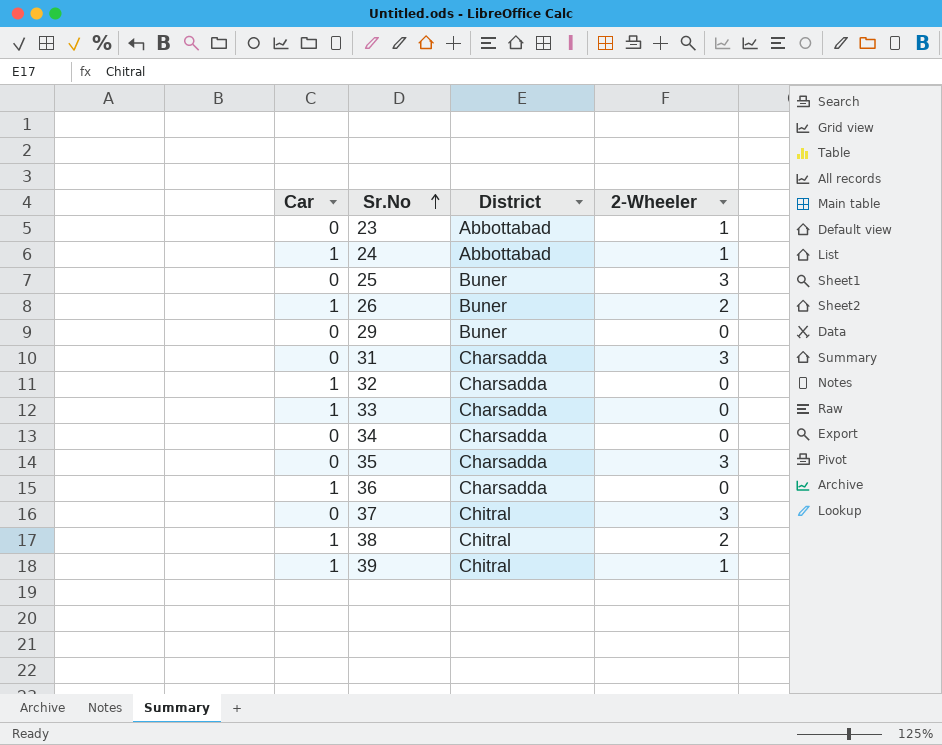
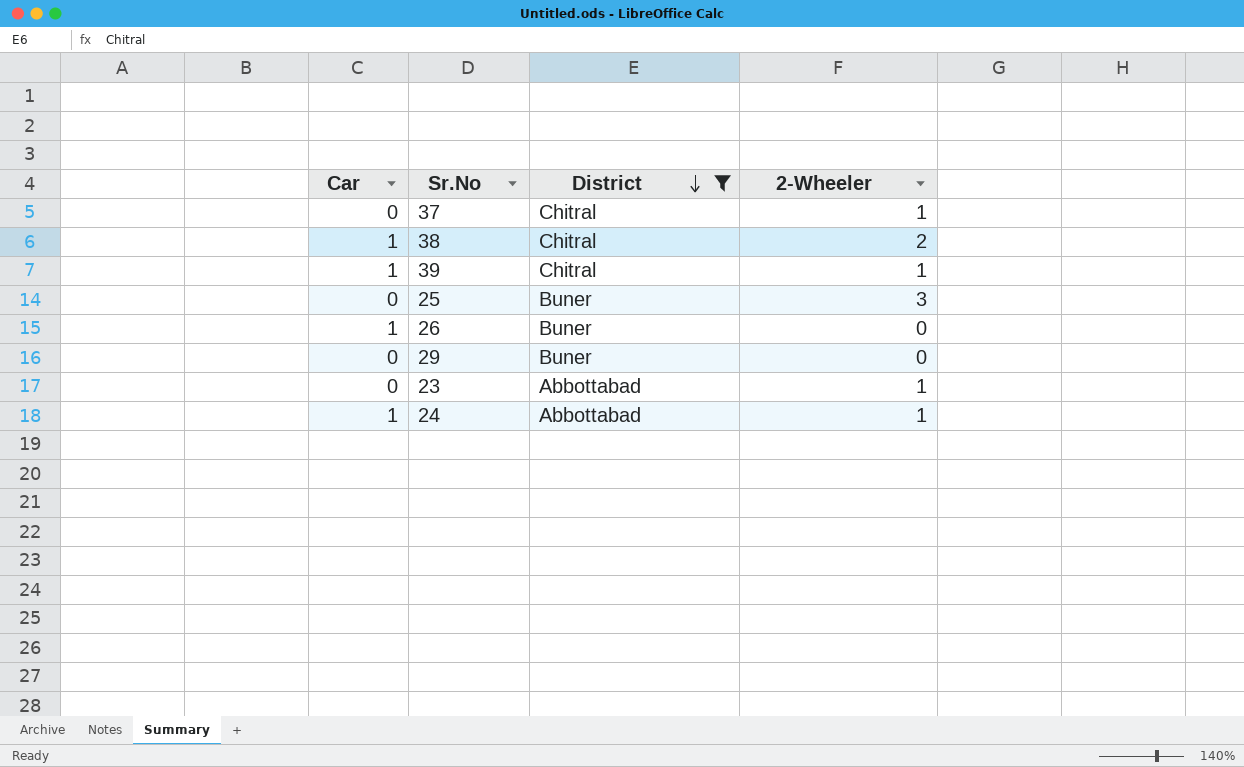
filter: none -> District != Charsadda
row order: Sr.No ascending -> District descending
37 | 2-Wheeler: 3 -> 1
26 | 2-Wheeler: 2 -> 0

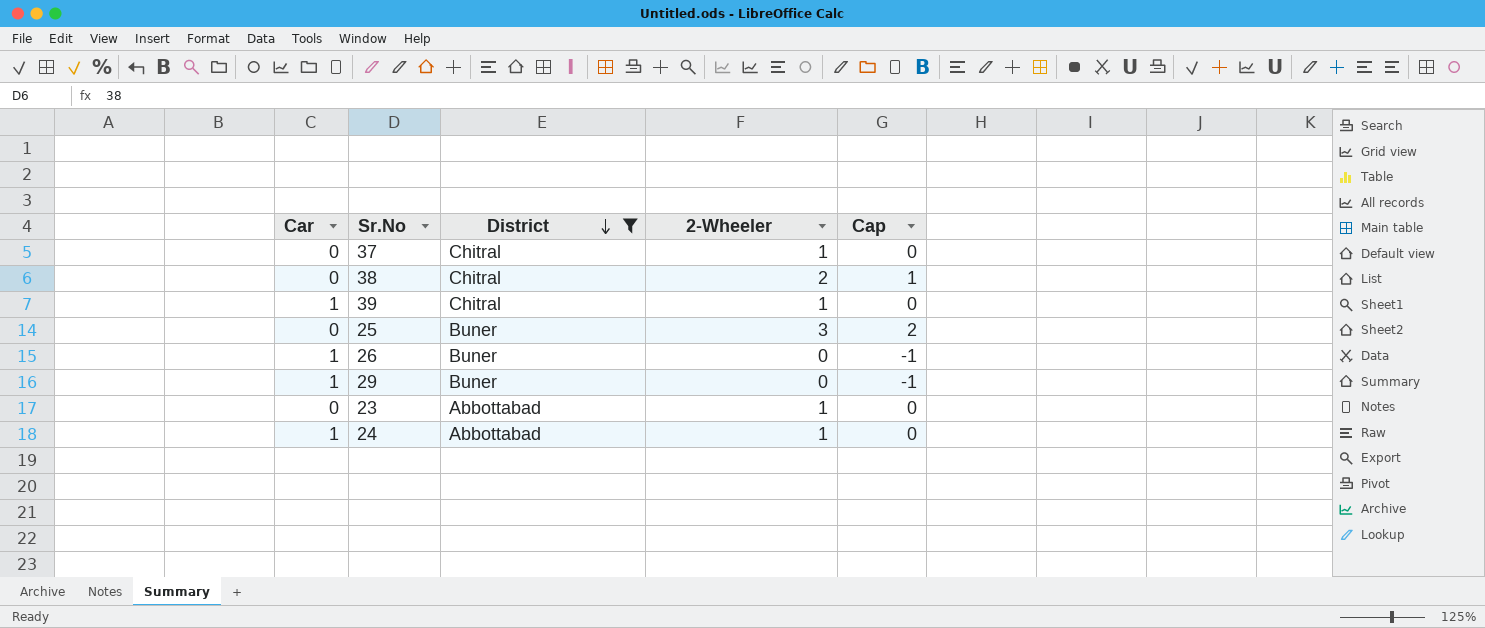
column Cap | formula: none -> [2-Wheeler] - 1
38 | Car: 1 -> 0
29 | Car: 0 -> 1

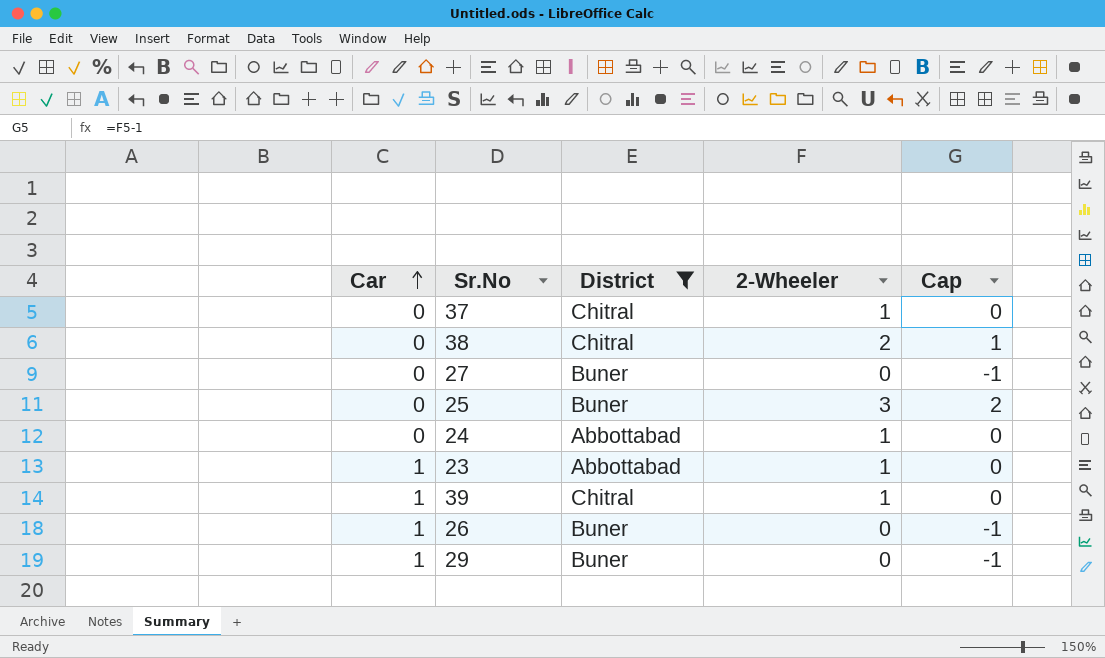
row order: District descending -> Car ascending
row 27: none -> 0 | Buner | 0 | -1
24 | Car: 1 -> 0
23 | Car: 0 -> 1

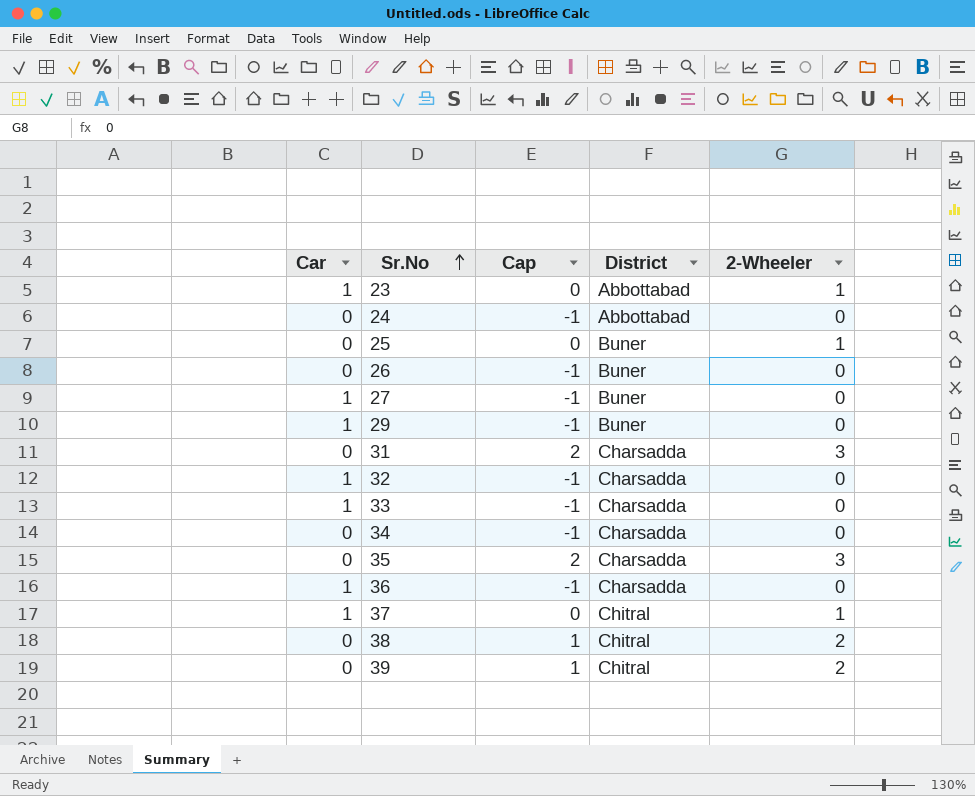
filter: District != Charsadda -> none
row order: Car ascending -> Sr.No ascending
column Cap | position: 5 -> 3
24 | Cap: 0 -> -1
24 | 2-Wheeler: 1 -> 0
25 | Cap: 2 -> 0
25 | 2-Wheeler: 3 -> 1
26 | Car: 1 -> 0
27 | Car: 0 -> 1
37 | Car: 0 -> 1
39 | Car: 1 -> 0
39 | Cap: 0 -> 1
39 | 2-Wheeler: 1 -> 2

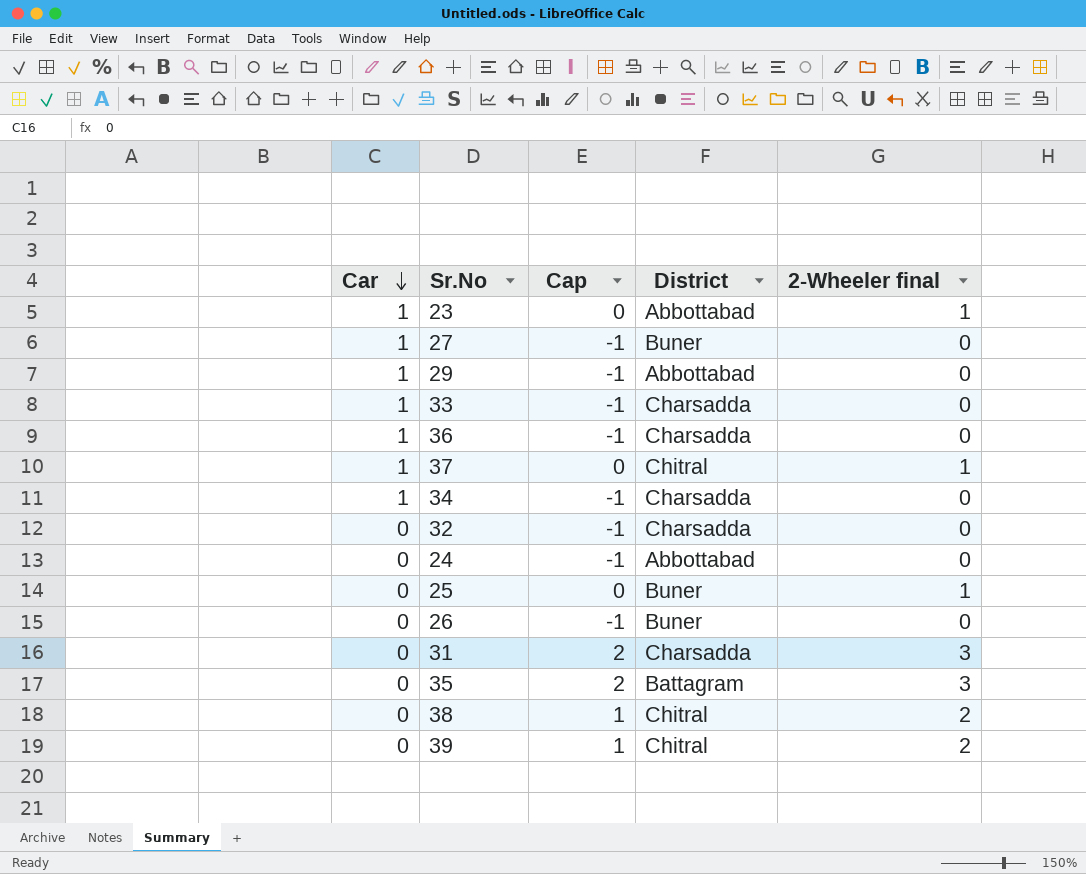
row order: Sr.No ascending -> Car descending
column name: 2-Wheeler -> 2-Wheeler final
29 | District: Buner -> Abbottabad
34 | Car: 0 -> 1
32 | Car: 1 -> 0
35 | District: Charsadda -> Battagram

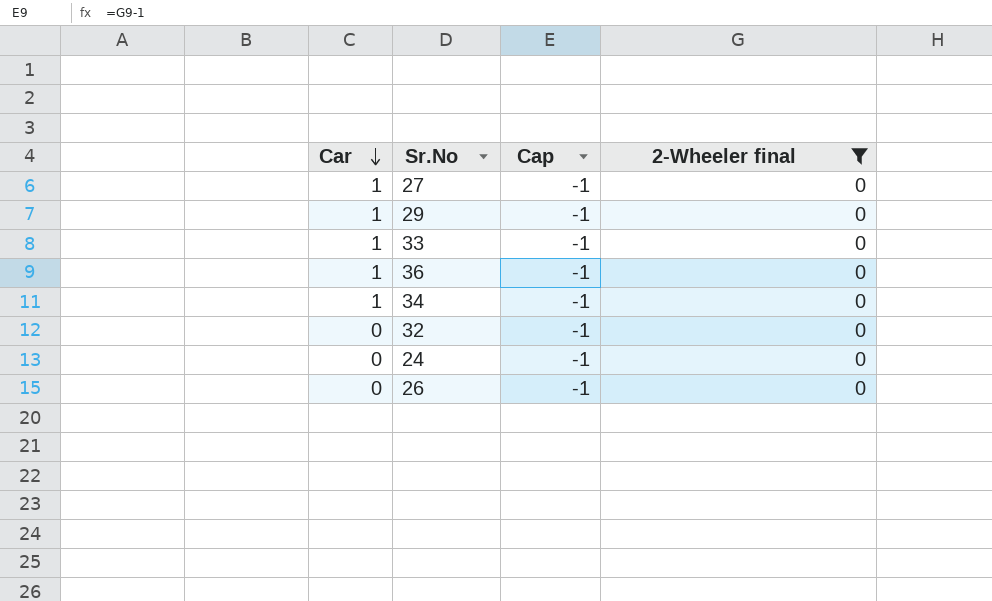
filter: none -> 2-Wheeler final = 0
column District | position: 4 -> none

